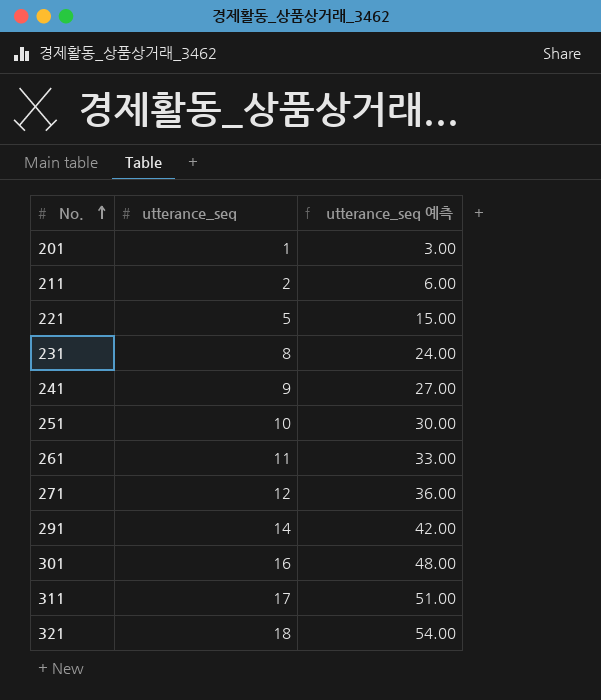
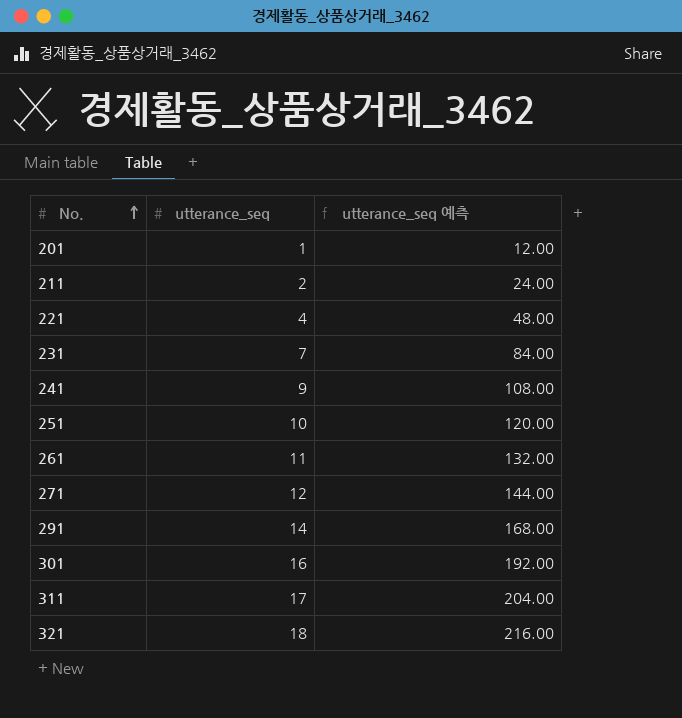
column utterance_seq 예측 | formula: [utterance_seq] * 3 -> [utterance_seq] * 12
221 | utterance_seq: 5 -> 4
231 | utterance_seq: 8 -> 7

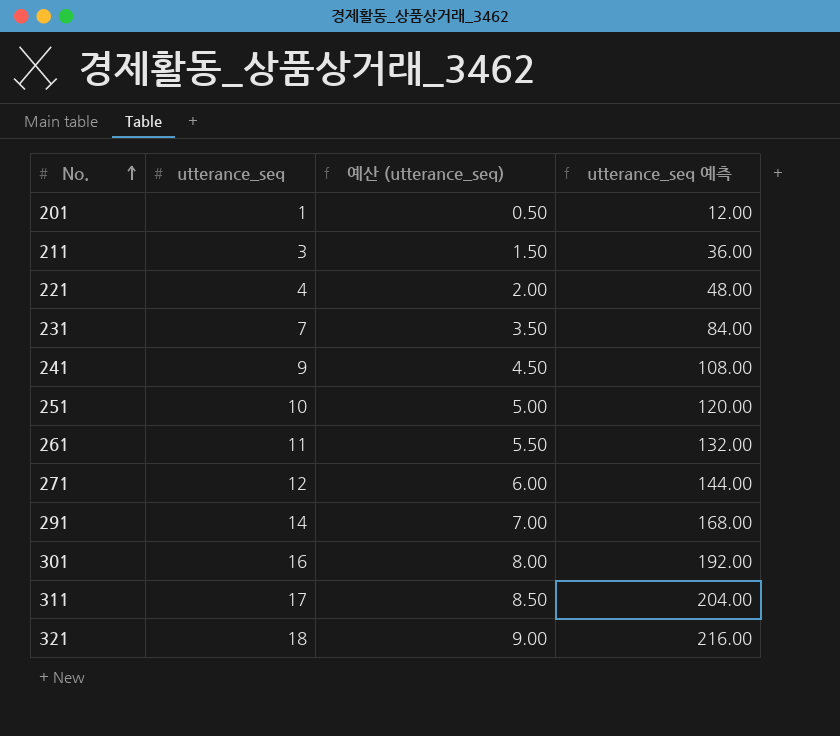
column 예산 (utterance_seq) | formula: none -> [utterance_seq] * 0.5
211 | utterance_seq: 2 -> 3
211 | utterance_seq 예측: 24.00 -> 36.00

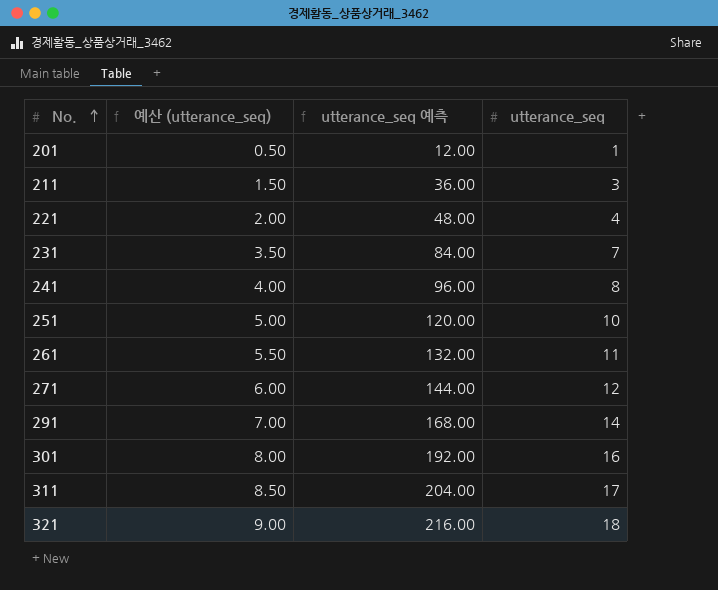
column utterance_seq | position: 2 -> 4
241 | 예산 (utterance_seq): 4.50 -> 4.00
241 | utterance_seq 예측: 108.00 -> 96.00
241 | utterance_seq: 9 -> 8

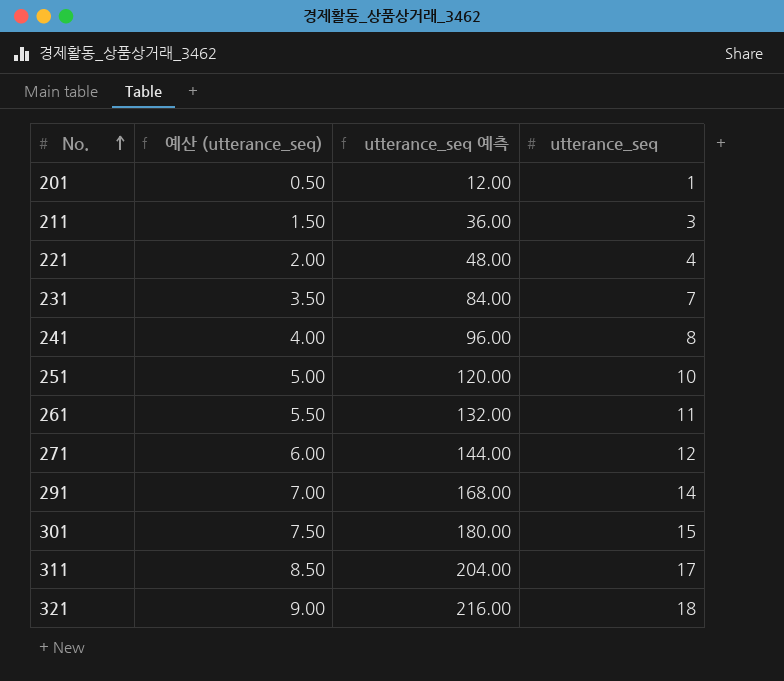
301 | 예산 (utterance_seq): 8.00 -> 7.50
301 | utterance_seq 예측: 192.00 -> 180.00
301 | utterance_seq: 16 -> 15

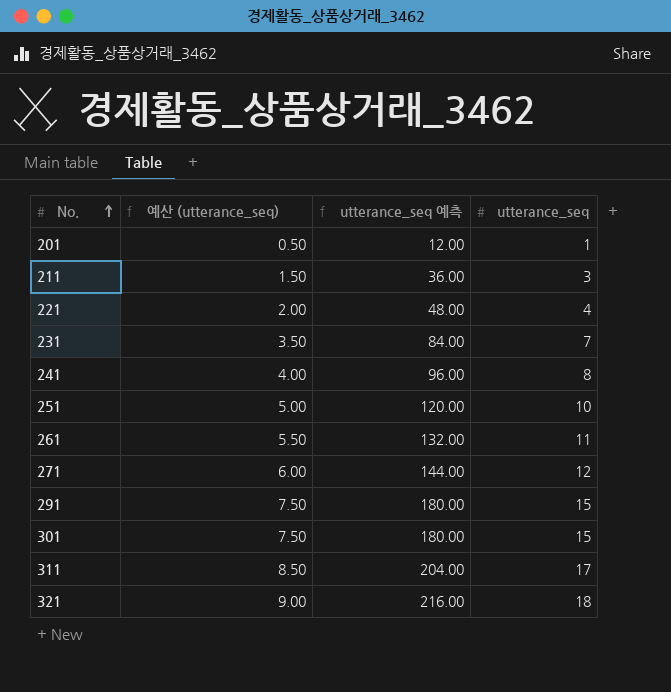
291 | 예산 (utterance_seq): 7.00 -> 7.50
291 | utterance_seq 예측: 168.00 -> 180.00
291 | utterance_seq: 14 -> 15

